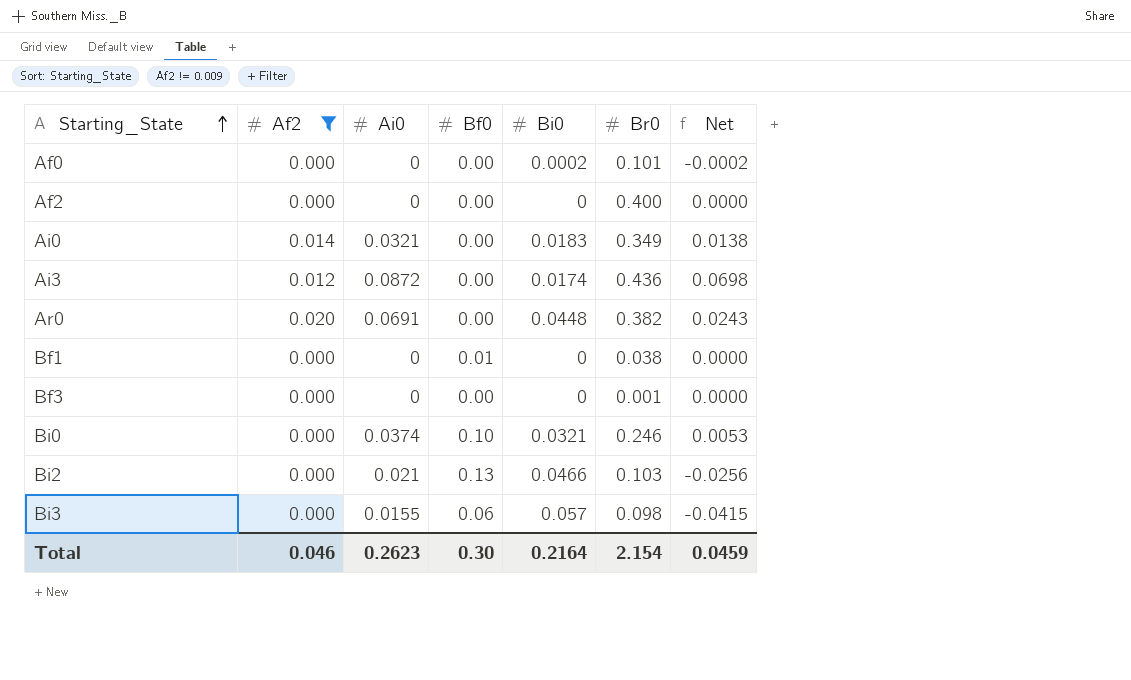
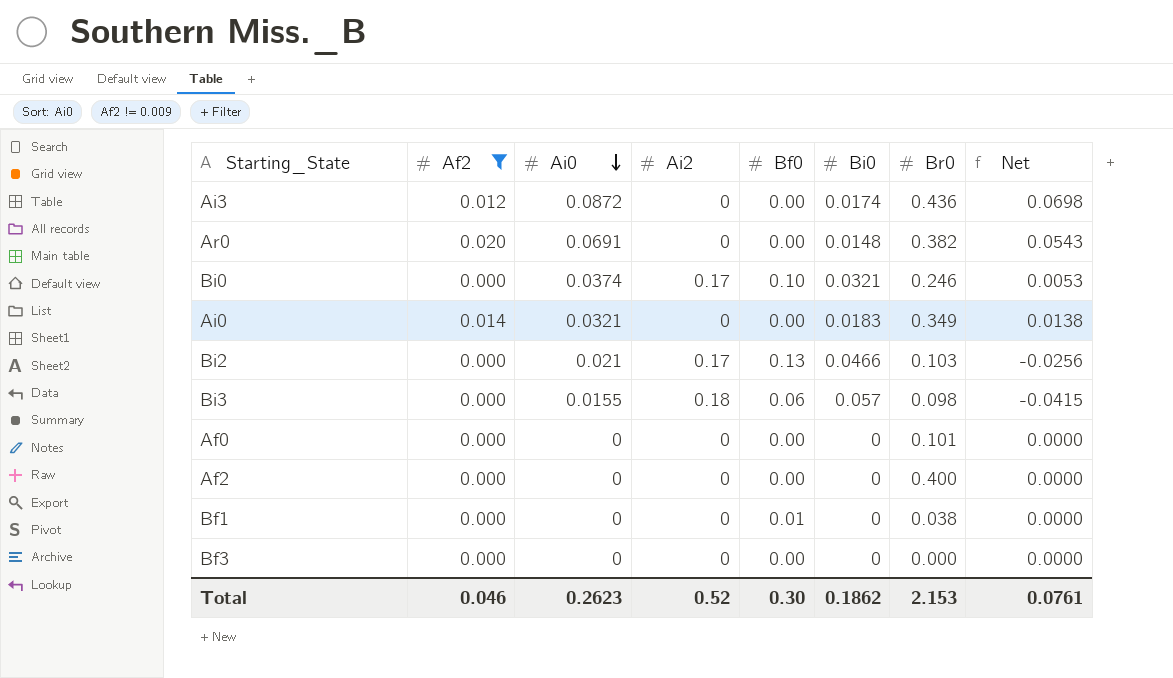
row order: Starting_State ascending -> Ai0 descending
column Ai2 | position: none -> 4
Ar0 | Bi0: 0.0448 -> 0.0148
Ar0 | Net: 0.0243 -> 0.0543
Af0 | Bi0: 0.0002 -> 0
Af0 | Net: -0.0002 -> 0.0000
Bf3 | Br0: 0.001 -> 0.000
Total | Bi0: 0.2164 -> 0.1862
Total | Br0: 2.154 -> 2.153
Total | Net: 0.0459 -> 0.0761

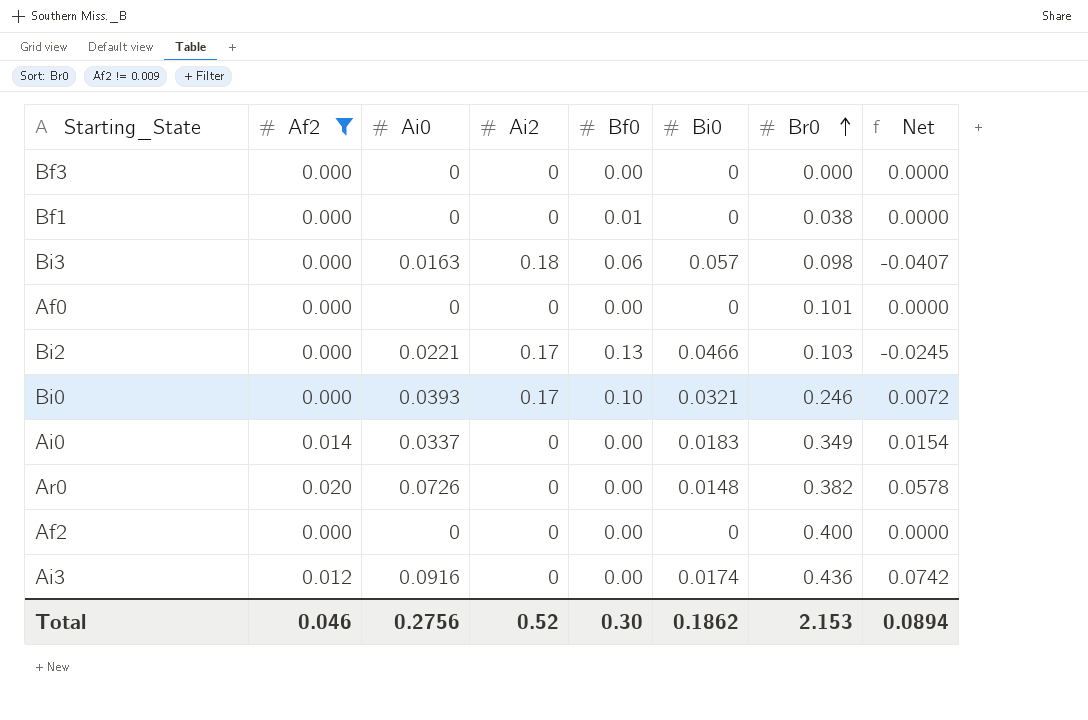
row order: Ai0 descending -> Br0 ascending
Bi3 | Ai0: 0.0155 -> 0.0163
Bi3 | Net: -0.0415 -> -0.0407
Bi2 | Ai0: 0.021 -> 0.0221
Bi2 | Net: -0.0256 -> -0.0245
Bi0 | Ai0: 0.0374 -> 0.0393
Bi0 | Net: 0.0053 -> 0.0072
Ai0 | Ai0: 0.0321 -> 0.0337
Ai0 | Net: 0.0138 -> 0.0154
Ar0 | Ai0: 0.0691 -> 0.0726
Ar0 | Net: 0.0543 -> 0.0578
Ai3 | Ai0: 0.0872 -> 0.0916
Ai3 | Net: 0.0698 -> 0.0742
Total | Ai0: 0.2623 -> 0.2756
Total | Net: 0.0761 -> 0.0894

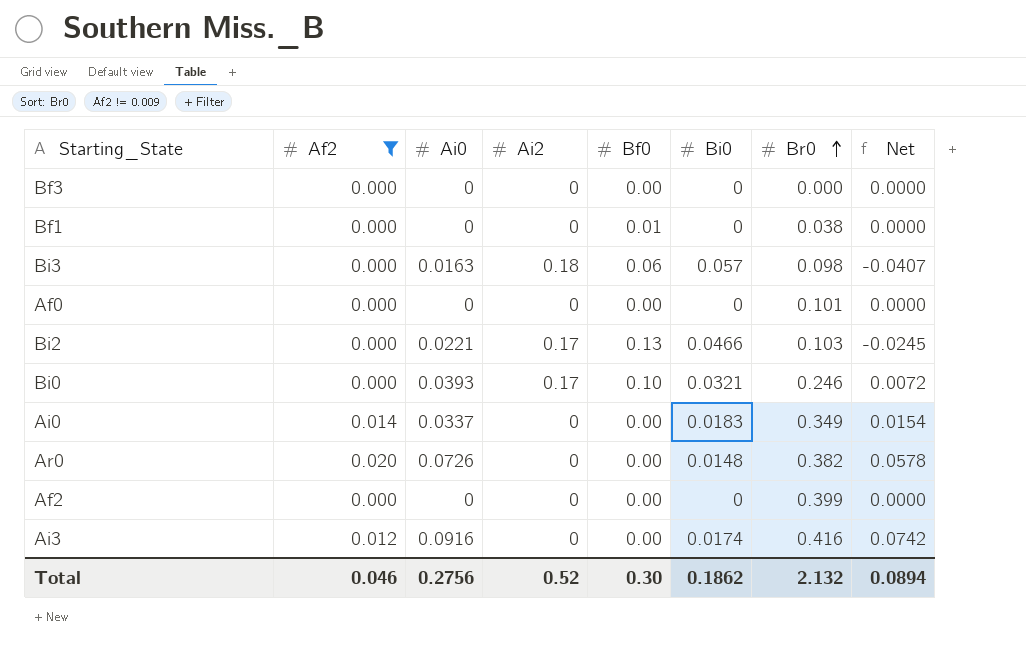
Af2 | Br0: 0.400 -> 0.399
Ai3 | Br0: 0.436 -> 0.416
Total | Br0: 2.153 -> 2.132

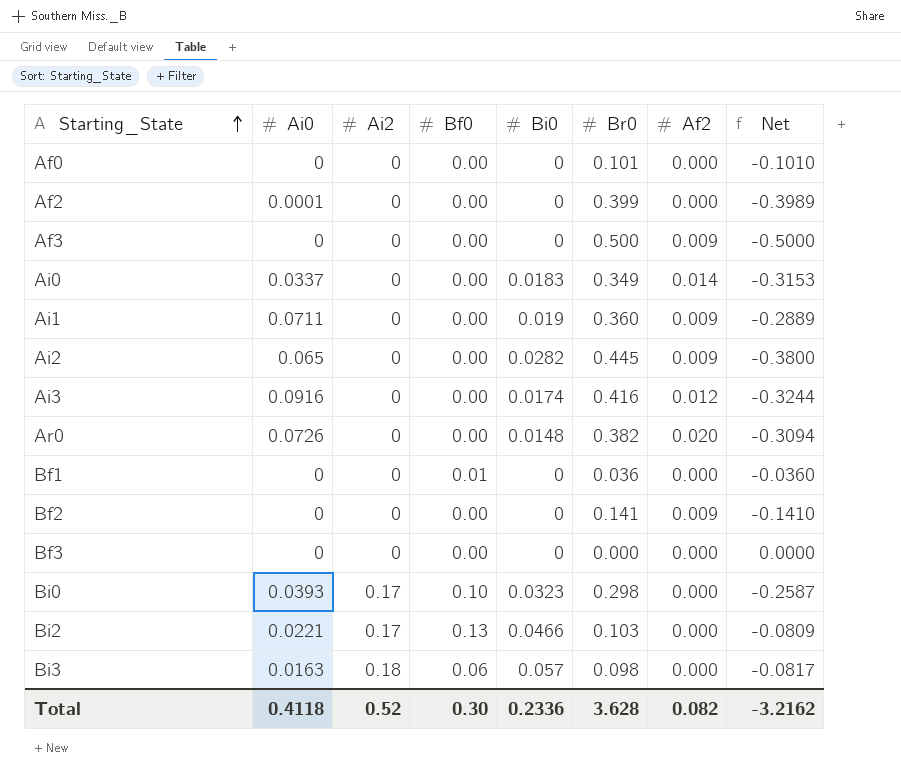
filter: Af2 != 0.009 -> none
row order: Br0 ascending -> Starting_State ascending
column Af2 | position: 2 -> 7
column Net | formula: [Ai0] - [Bi0] -> [Ai0] - [Br0]
Af2 | Ai0: 0 -> 0.0001
Bf1 | Br0: 0.038 -> 0.036
Bi0 | Bi0: 0.0321 -> 0.0323
Bi0 | Br0: 0.246 -> 0.298
Total | Ai0: 0.2756 -> 0.4118
Total | Bi0: 0.1862 -> 0.2336
Total | Br0: 2.132 -> 3.628
Total | Af2: 0.046 -> 0.082
Total | Net: 0.0894 -> -3.2162

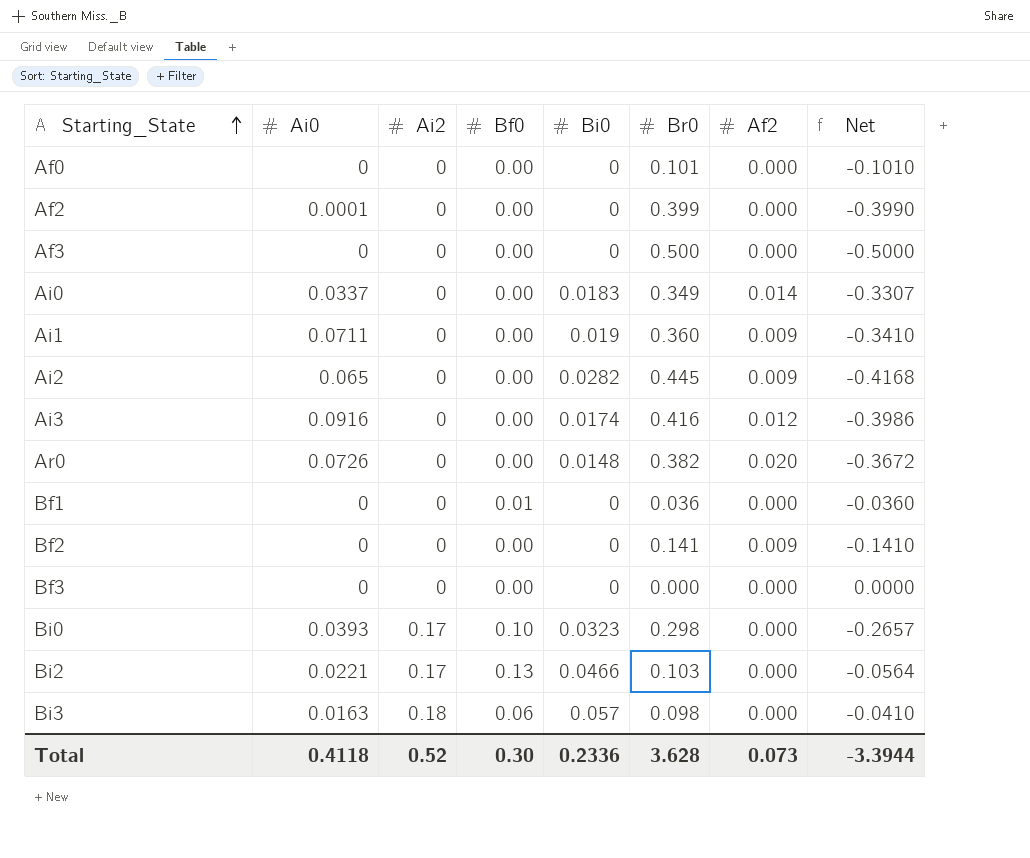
column Net | formula: [Ai0] - [Br0] -> [Bi0] - [Br0]
Af3 | Af2: 0.009 -> 0.000
Total | Af2: 0.082 -> 0.073
Total | Net: -3.2162 -> -3.3944

